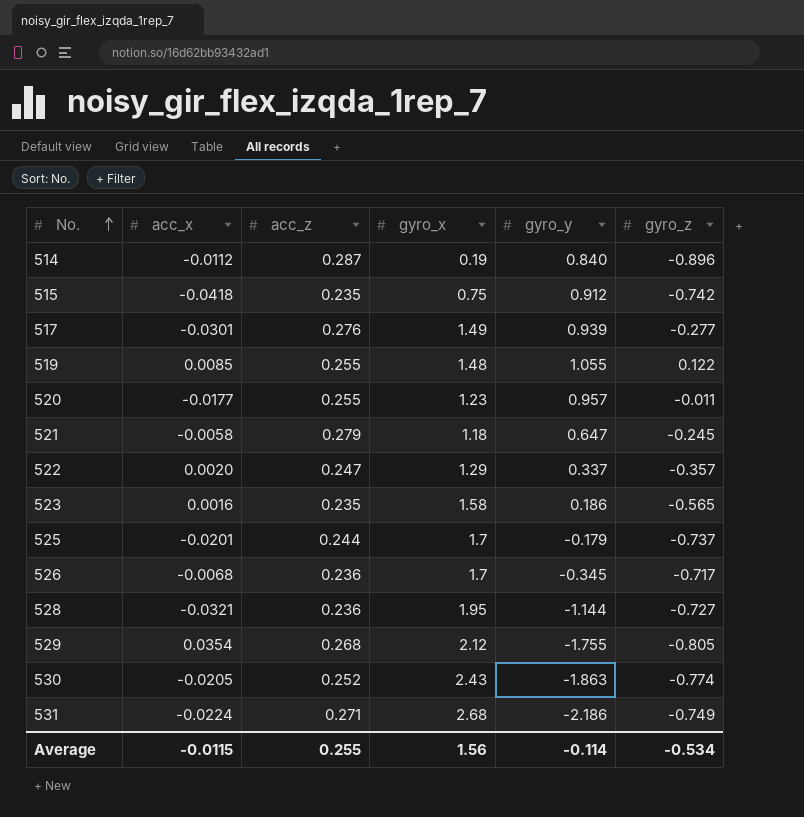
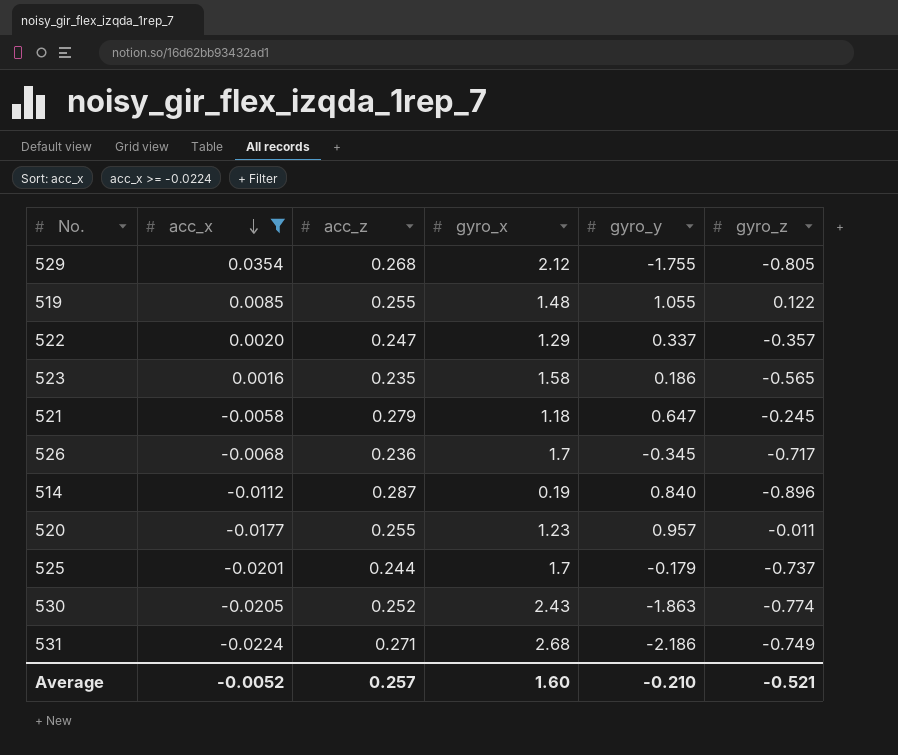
filter: none -> acc_x >= -0.0224
row order: No. ascending -> acc_x descending
Average | acc_x: -0.0115 -> -0.0052
Average | acc_z: 0.255 -> 0.257
Average | gyro_x: 1.56 -> 1.60
Average | gyro_y: -0.114 -> -0.210
Average | gyro_z: -0.534 -> -0.521

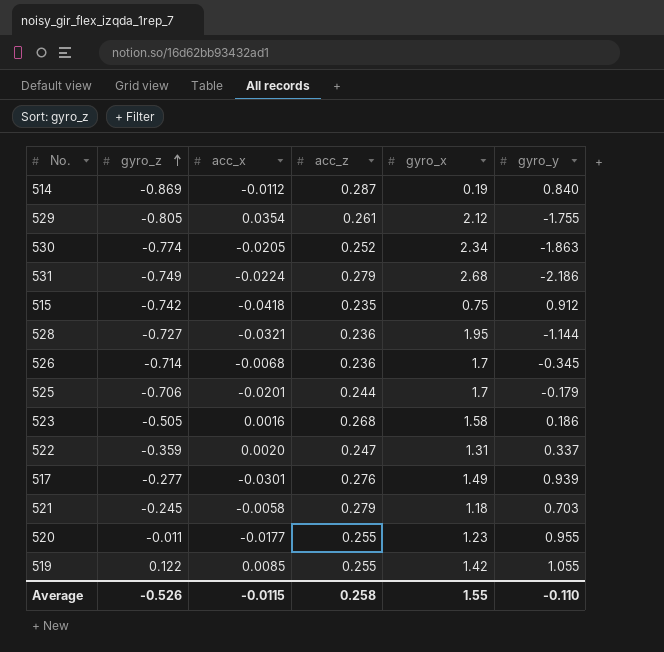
filter: acc_x >= -0.0224 -> none
row order: acc_x descending -> gyro_z ascending
column gyro_z | position: 6 -> 2
514 | gyro_z: -0.896 -> -0.869
529 | acc_z: 0.268 -> 0.261
530 | gyro_x: 2.43 -> 2.34
531 | acc_z: 0.271 -> 0.279
526 | gyro_z: -0.717 -> -0.714
525 | gyro_z: -0.737 -> -0.706
523 | gyro_z: -0.565 -> -0.505
523 | acc_z: 0.235 -> 0.268
522 | gyro_z: -0.357 -> -0.359
522 | gyro_x: 1.29 -> 1.31
521 | gyro_y: 0.647 -> 0.703
520 | gyro_y: 0.957 -> 0.955
519 | gyro_x: 1.48 -> 1.42
Average | gyro_z: -0.521 -> -0.526
Average | acc_x: -0.0052 -> -0.0115
Average | acc_z: 0.257 -> 0.258
Average | gyro_x: 1.60 -> 1.55
Average | gyro_y: -0.210 -> -0.110

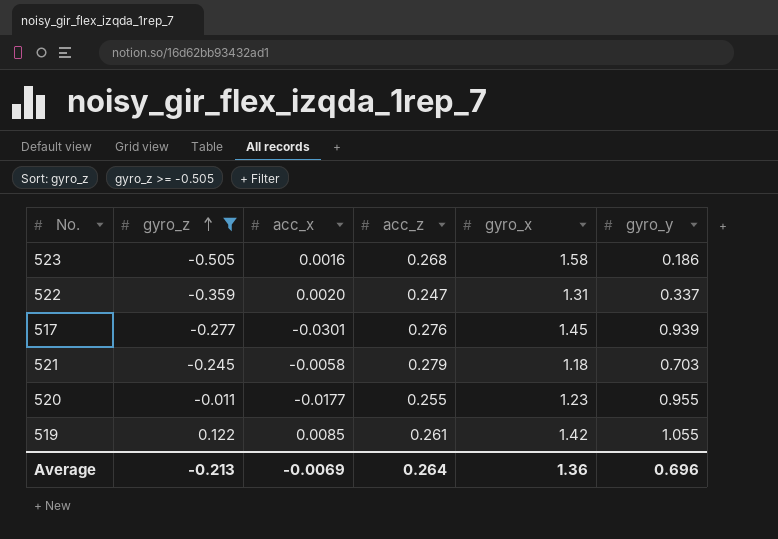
filter: none -> gyro_z >= -0.505
517 | gyro_x: 1.49 -> 1.45
519 | acc_z: 0.255 -> 0.261
Average | gyro_z: -0.526 -> -0.213
Average | acc_x: -0.0115 -> -0.0069
Average | acc_z: 0.258 -> 0.264
Average | gyro_x: 1.55 -> 1.36
Average | gyro_y: -0.110 -> 0.696

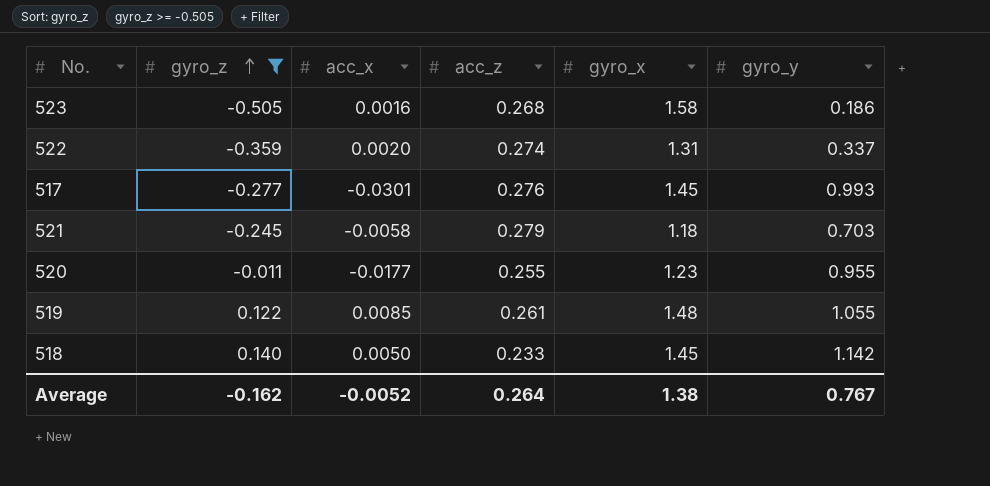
522 | acc_z: 0.247 -> 0.274
517 | gyro_y: 0.939 -> 0.993
519 | gyro_x: 1.42 -> 1.48
row 518: none -> 0.140 | 0.0050 | 0.233 | 1.45 | 1.142
Average | gyro_z: -0.213 -> -0.162
Average | acc_x: -0.0069 -> -0.0052
Average | gyro_x: 1.36 -> 1.38
Average | gyro_y: 0.696 -> 0.767

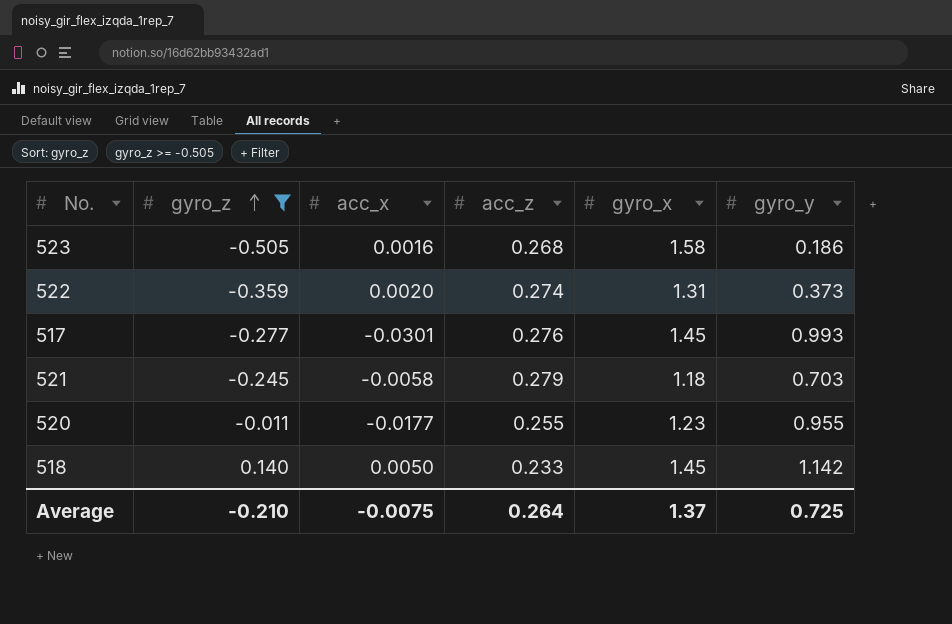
row 519: 0.122 | 0.0085 | 0.261 | 1.48 | 1.055 -> none
522 | gyro_y: 0.337 -> 0.373
Average | gyro_z: -0.162 -> -0.210
Average | acc_x: -0.0052 -> -0.0075
Average | gyro_x: 1.38 -> 1.37
Average | gyro_y: 0.767 -> 0.725

